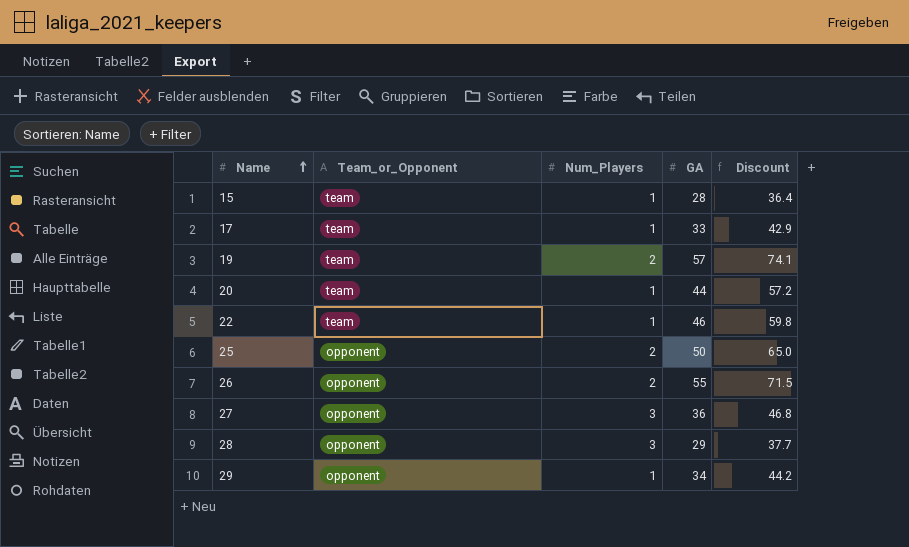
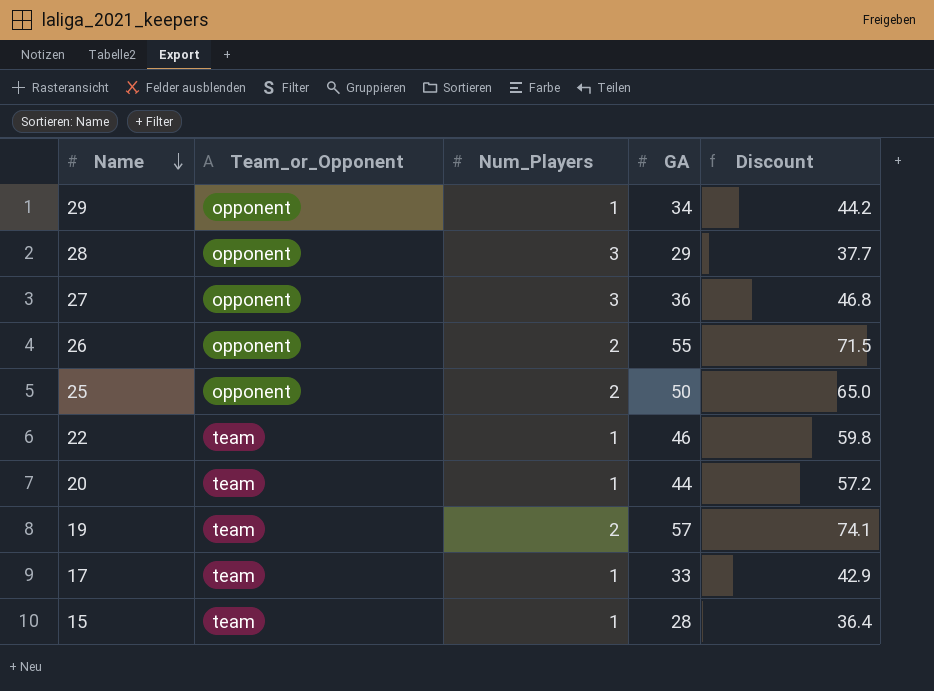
row order: Name ascending -> Name descending

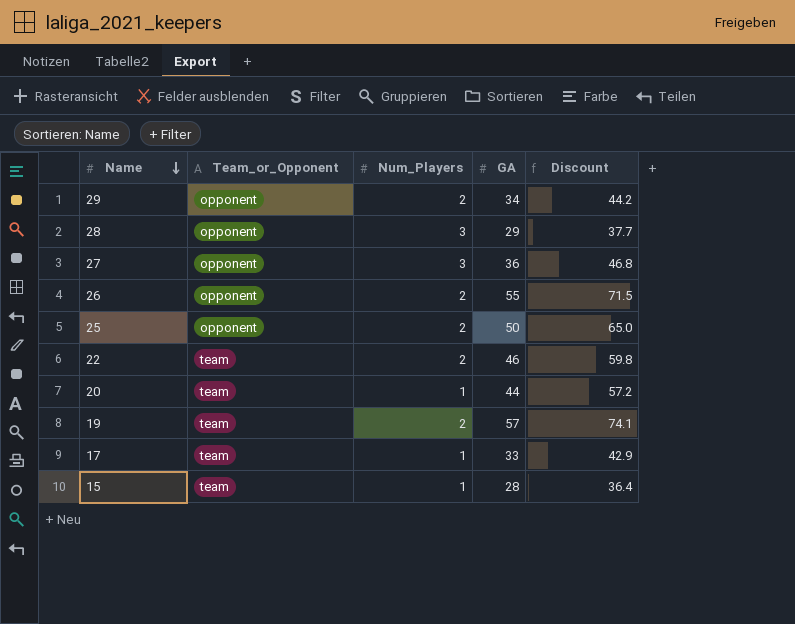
29 | Num_Players: 1 -> 2
22 | Num_Players: 1 -> 2

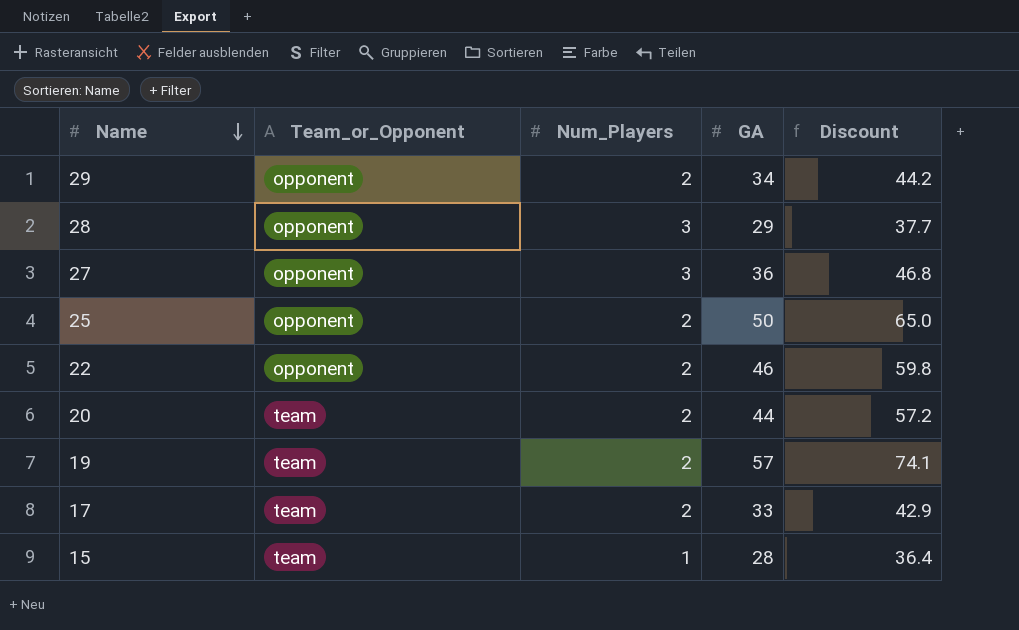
row 26: opponent | 2 | 55 | 71.5 -> none
22 | Team_or_Opponent: team -> opponent
20 | Num_Players: 1 -> 2
17 | Num_Players: 1 -> 2

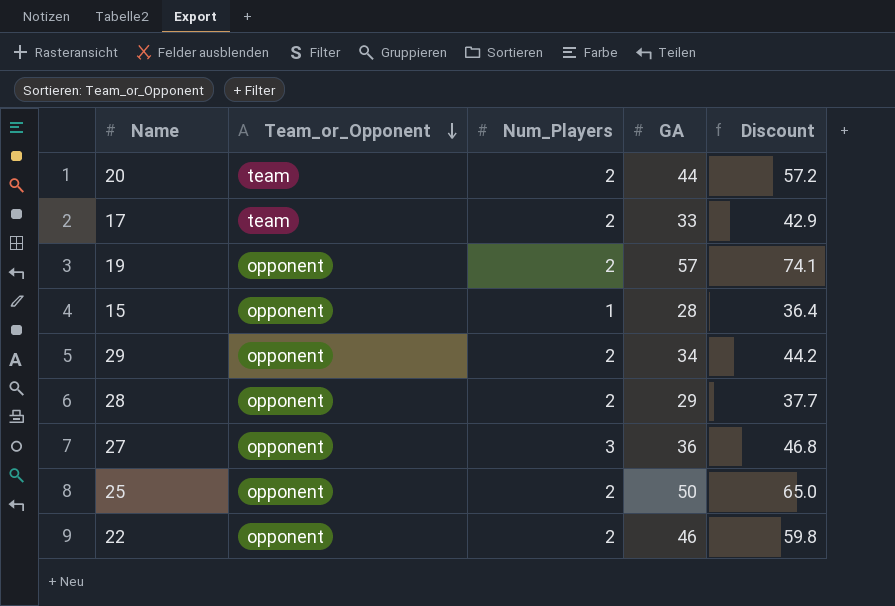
row order: Name descending -> Team_or_Opponent descending
19 | Team_or_Opponent: team -> opponent
15 | Team_or_Opponent: team -> opponent
28 | Num_Players: 3 -> 2

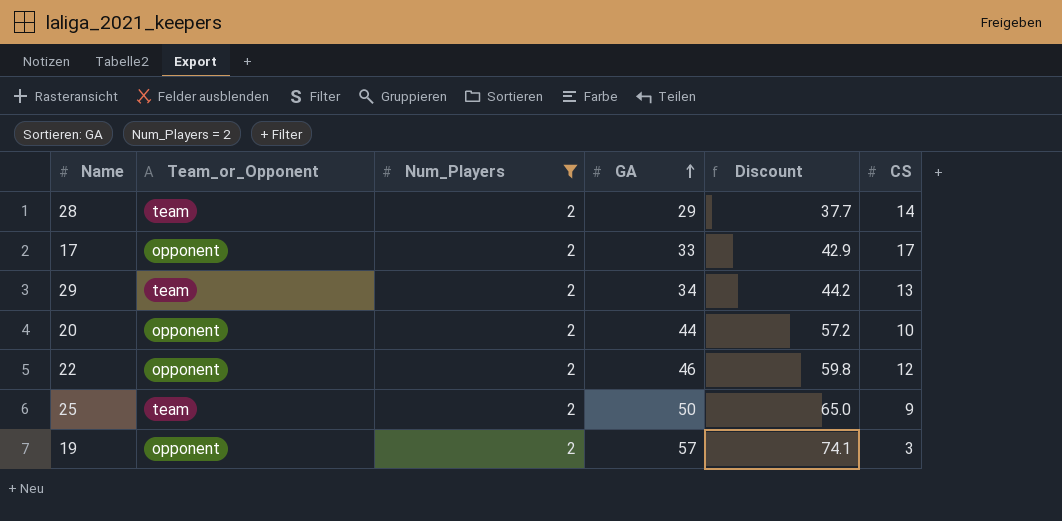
filter: none -> Num_Players = 2
row order: Team_or_Opponent descending -> GA ascending
column CS | position: none -> 6
28 | Team_or_Opponent: opponent -> team
17 | Team_or_Opponent: team -> opponent
29 | Team_or_Opponent: opponent -> team
20 | Team_or_Opponent: team -> opponent
25 | Team_or_Opponent: opponent -> team

